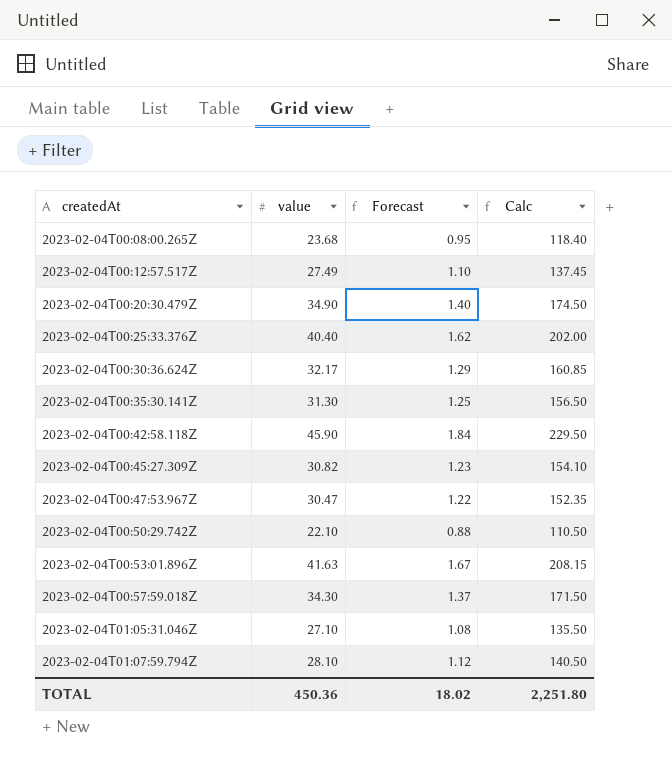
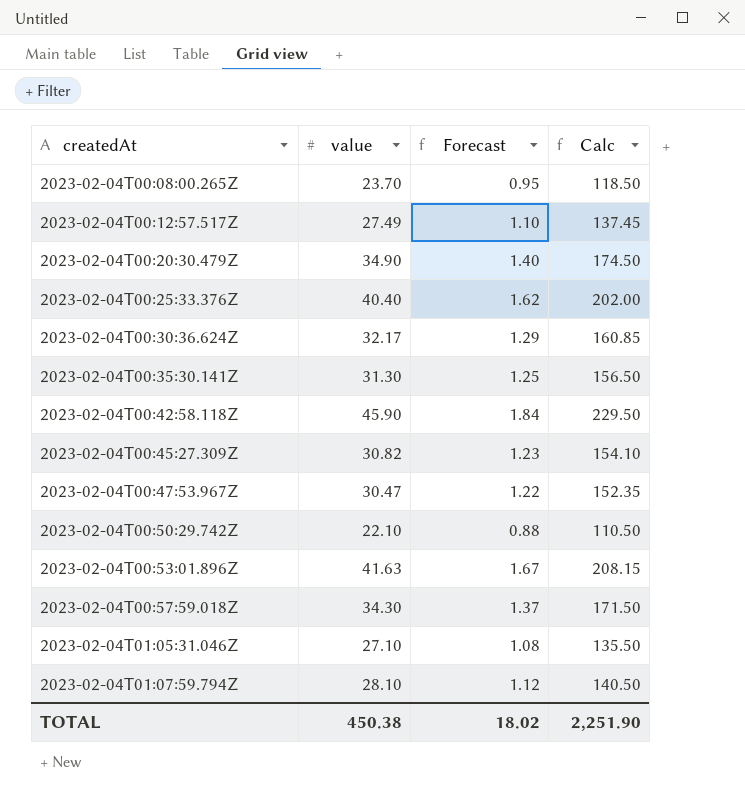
2023-02-04T00:08:00.265Z | value: 23.68 -> 23.70
2023-02-04T00:08:00.265Z | Calc: 118.40 -> 118.50
TOTAL | value: 450.36 -> 450.38
TOTAL | Calc: 2,251.80 -> 2,251.90

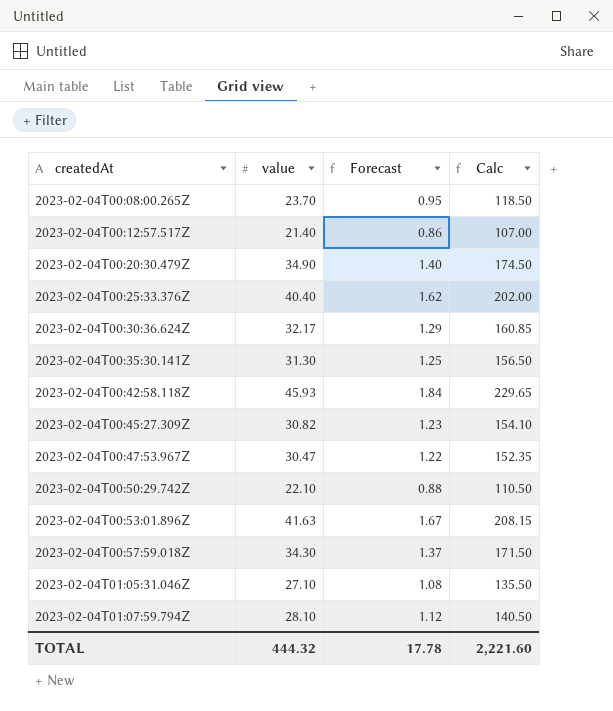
2023-02-04T00:12:57.517Z | value: 27.49 -> 21.40
2023-02-04T00:12:57.517Z | Forecast: 1.10 -> 0.86
2023-02-04T00:12:57.517Z | Calc: 137.45 -> 107.00
2023-02-04T00:42:58.118Z | value: 45.90 -> 45.93
2023-02-04T00:42:58.118Z | Calc: 229.50 -> 229.65
TOTAL | value: 450.38 -> 444.32
TOTAL | Forecast: 18.02 -> 17.78
TOTAL | Calc: 2,251.90 -> 2,221.60

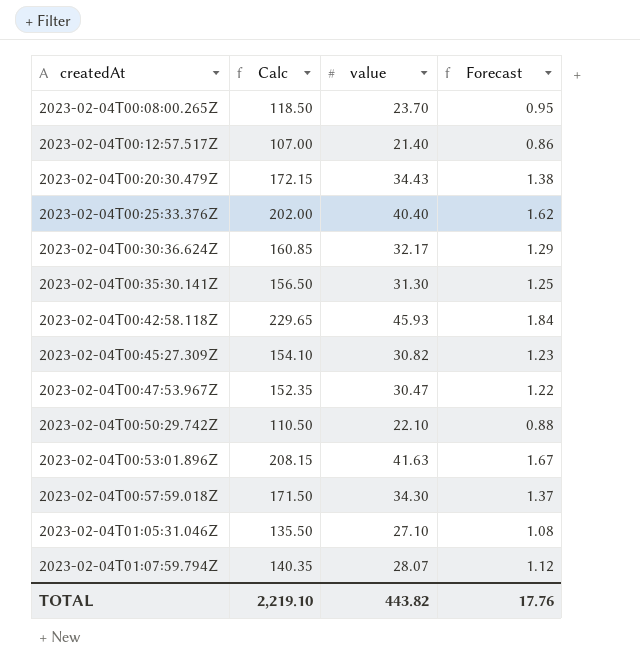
column Calc | position: 4 -> 2
2023-02-04T00:20:30.479Z | Calc: 174.50 -> 172.15
2023-02-04T00:20:30.479Z | value: 34.90 -> 34.43
2023-02-04T00:20:30.479Z | Forecast: 1.40 -> 1.38
2023-02-04T01:07:59.794Z | Calc: 140.50 -> 140.35
2023-02-04T01:07:59.794Z | value: 28.10 -> 28.07
TOTAL | Calc: 2,221.60 -> 2,219.10
TOTAL | value: 444.32 -> 443.82
TOTAL | Forecast: 17.78 -> 17.76

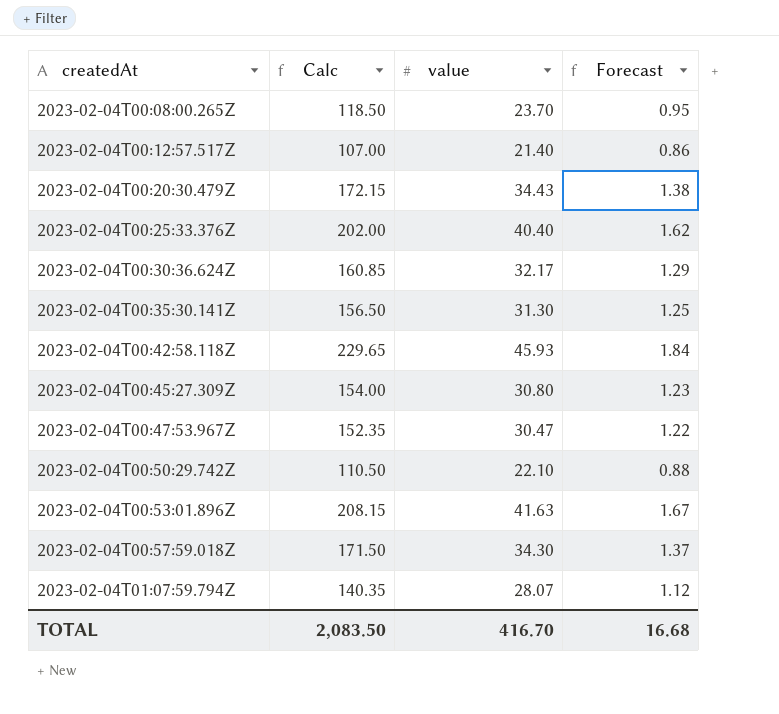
row 2023-02-04T01:05:31.046Z: 135.50 | 27.10 | 1.08 -> none
2023-02-04T00:45:27.309Z | Calc: 154.10 -> 154.00
2023-02-04T00:45:27.309Z | value: 30.82 -> 30.80
TOTAL | Calc: 2,219.10 -> 2,083.50
TOTAL | value: 443.82 -> 416.70
TOTAL | Forecast: 17.76 -> 16.68

